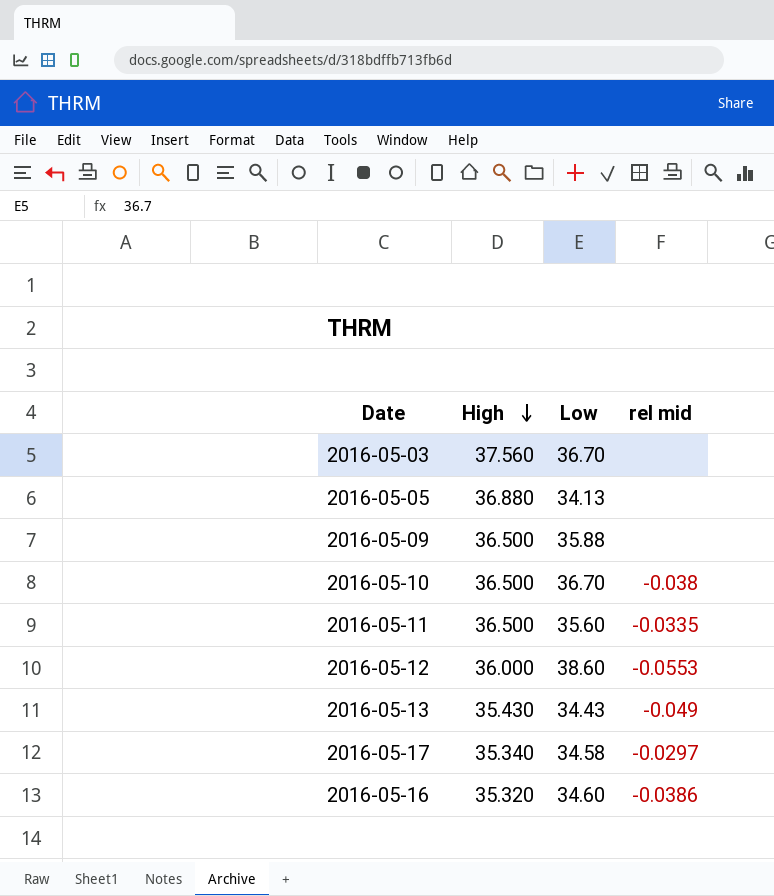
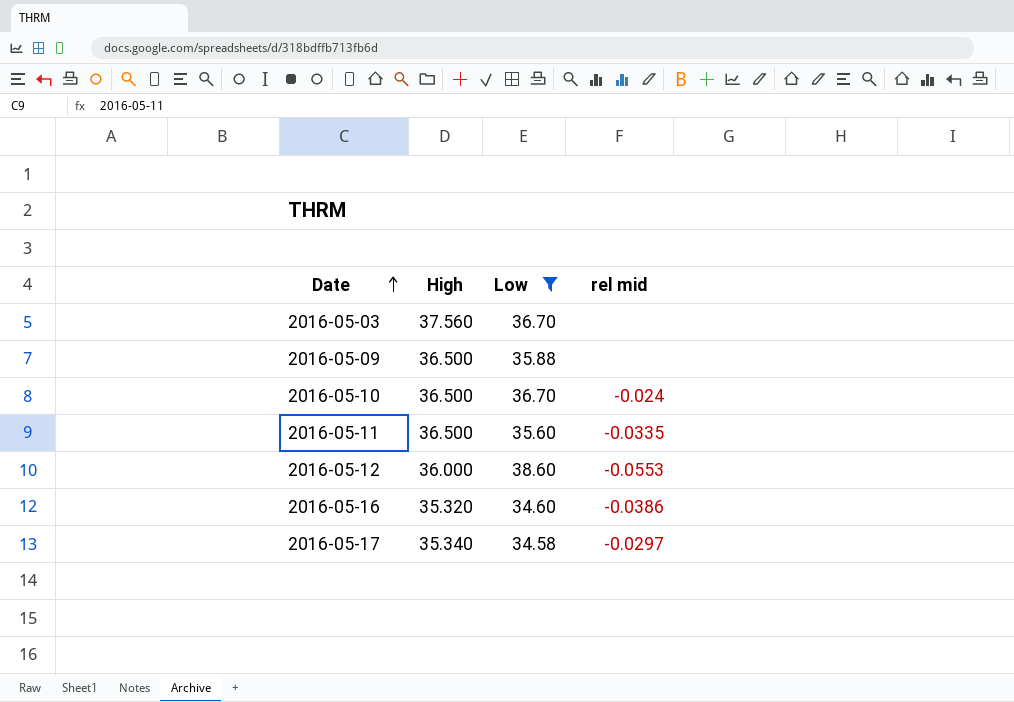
filter: none -> Low >= 34.58
row order: High descending -> Date ascending
2016-05-10 | rel mid: -0.038 -> -0.024

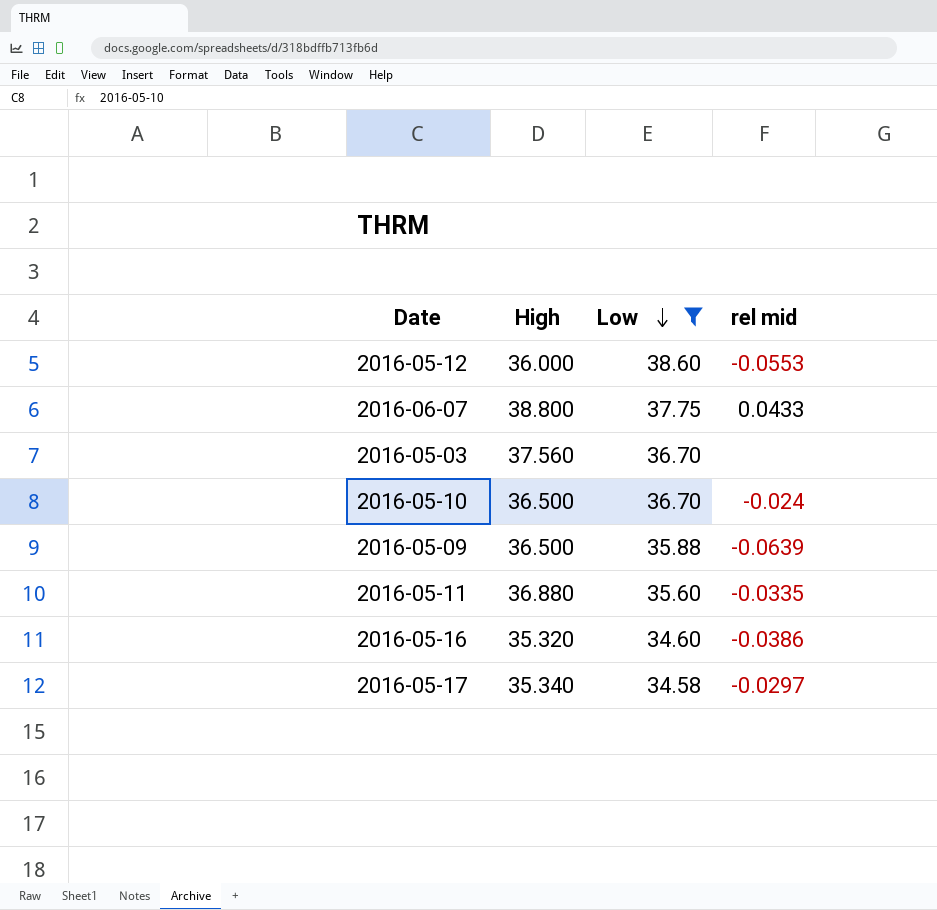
row order: Date ascending -> Low descending
row 2016-06-07: none -> 38.800 | 37.75 | 0.0433
2016-05-09 | rel mid: none -> -0.0639
2016-05-11 | High: 36.500 -> 36.880

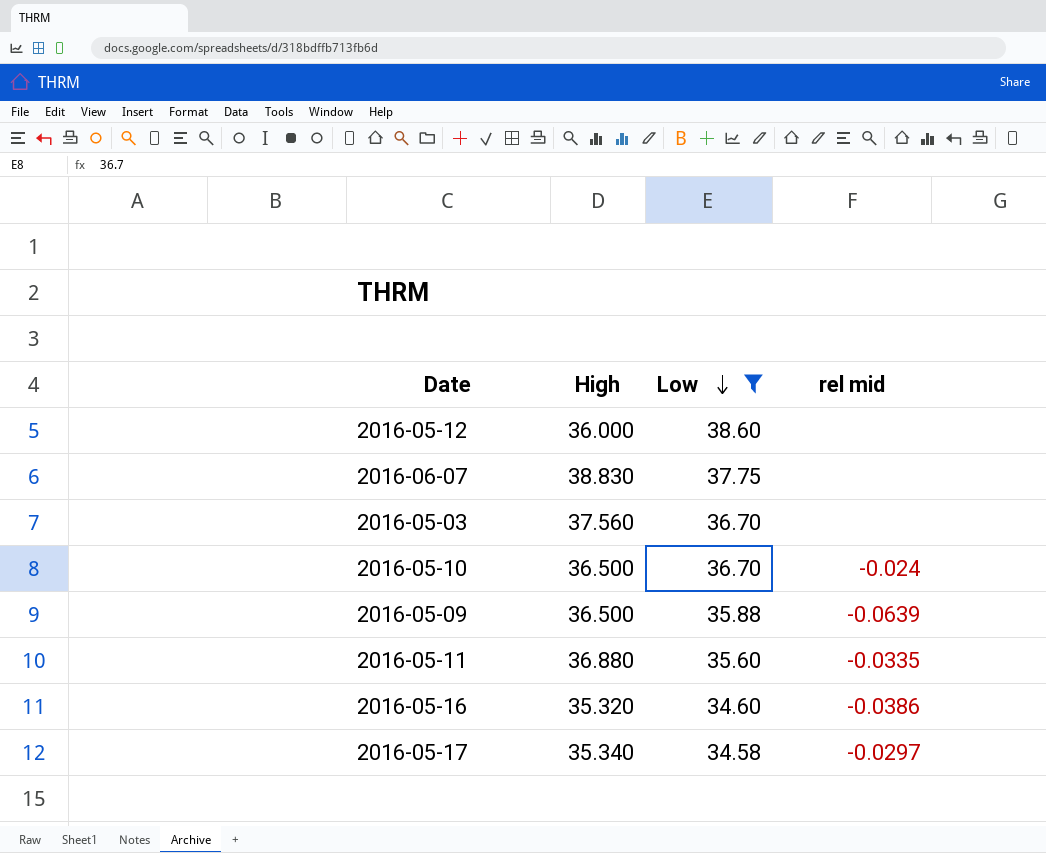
2016-05-12 | rel mid: -0.0553 -> none
2016-06-07 | High: 38.800 -> 38.830
2016-06-07 | rel mid: 0.0433 -> none

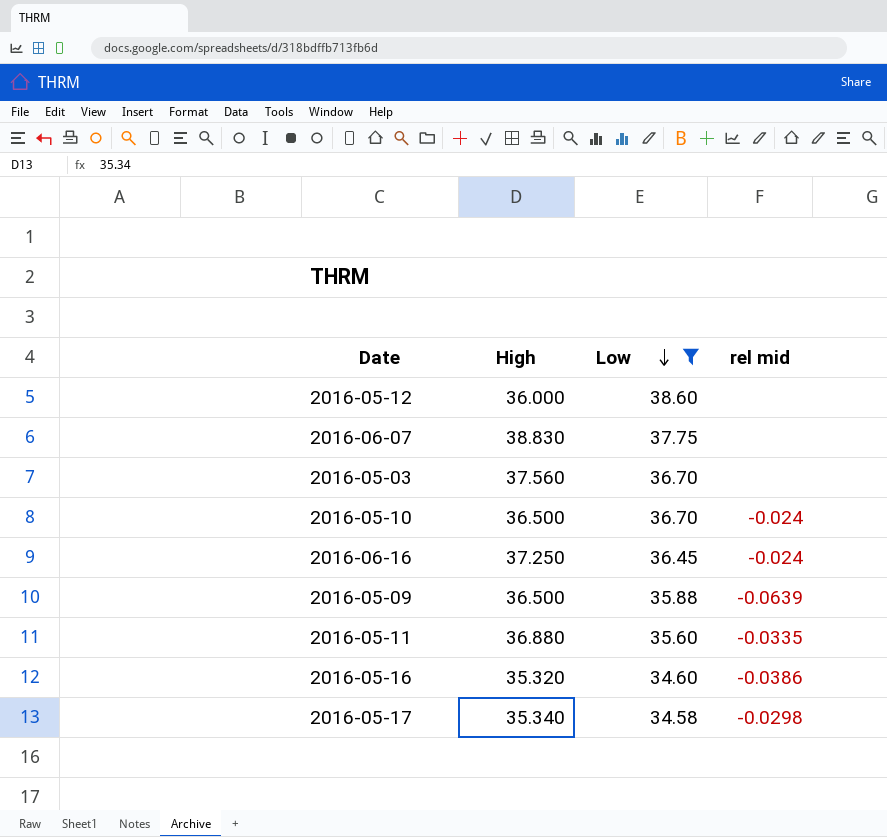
row 2016-06-16: none -> 37.250 | 36.45 | -0.024
2016-05-17 | rel mid: -0.0297 -> -0.0298

